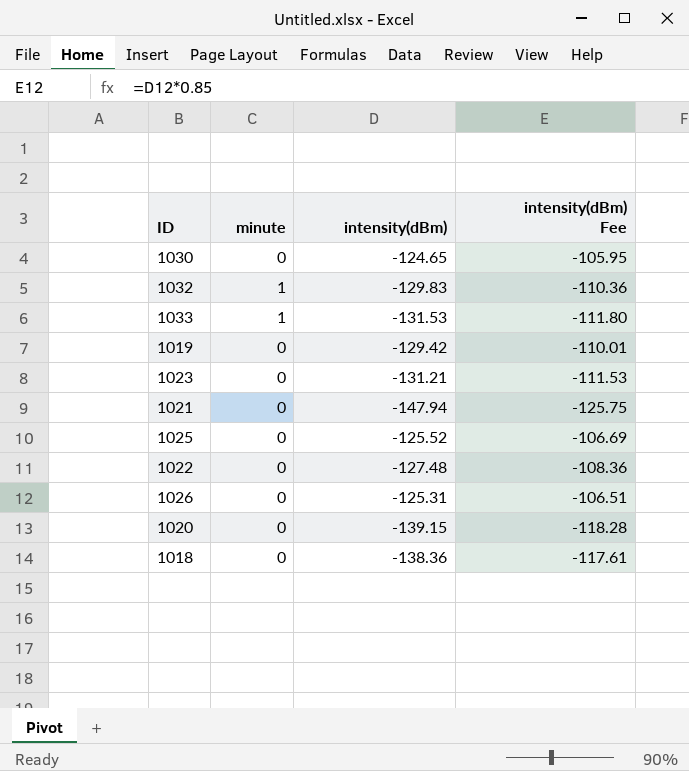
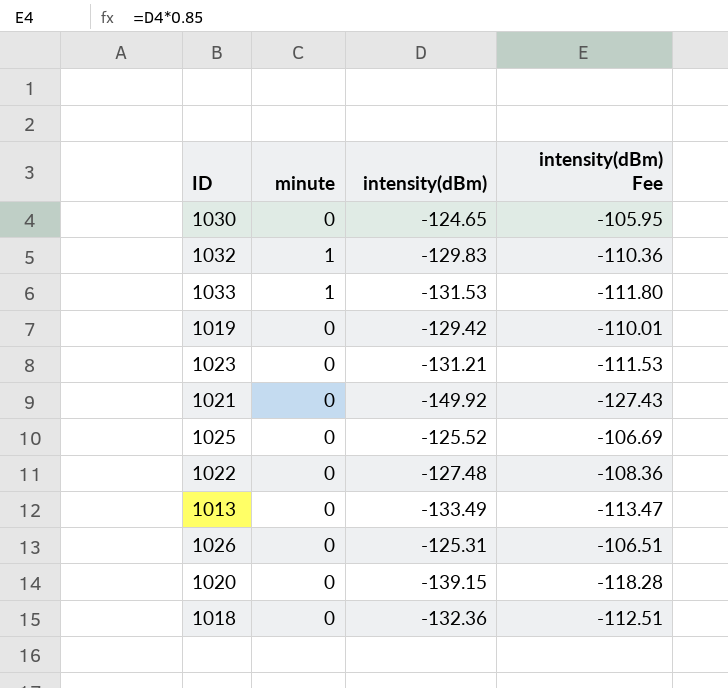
1021 | intensity(dBm): -147.94 -> -149.92
1021 | intensity(dBm) Fee: -125.75 -> -127.43
row 1013: none -> 0 | -133.49 | -113.47
1018 | intensity(dBm): -138.36 -> -132.36
1018 | intensity(dBm) Fee: -117.61 -> -112.51

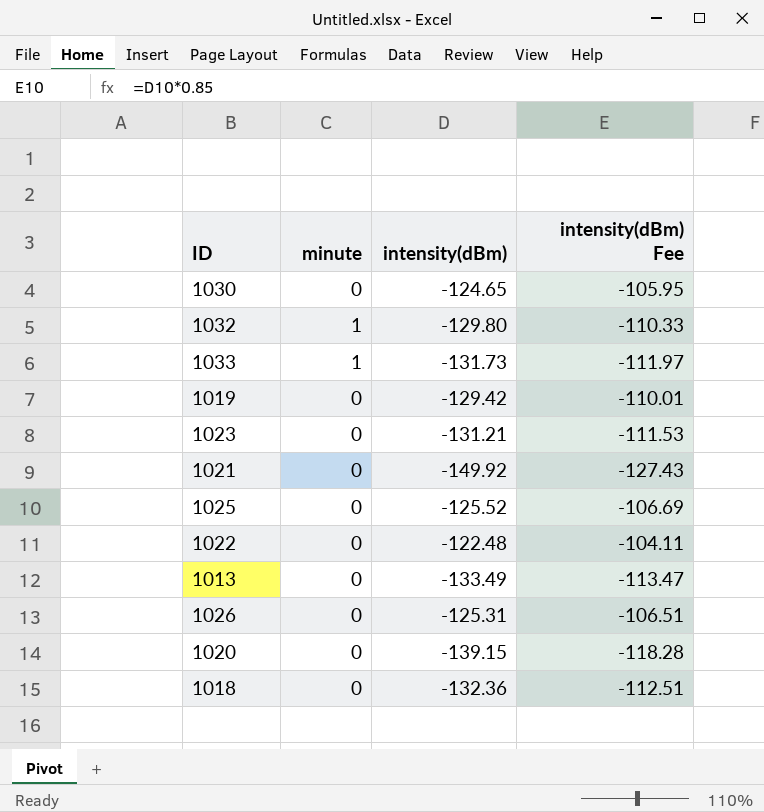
1032 | intensity(dBm): -129.83 -> -129.80
1032 | intensity(dBm) Fee: -110.36 -> -110.33
1033 | intensity(dBm): -131.53 -> -131.73
1033 | intensity(dBm) Fee: -111.80 -> -111.97
1022 | intensity(dBm): -127.48 -> -122.48
1022 | intensity(dBm) Fee: -108.36 -> -104.11

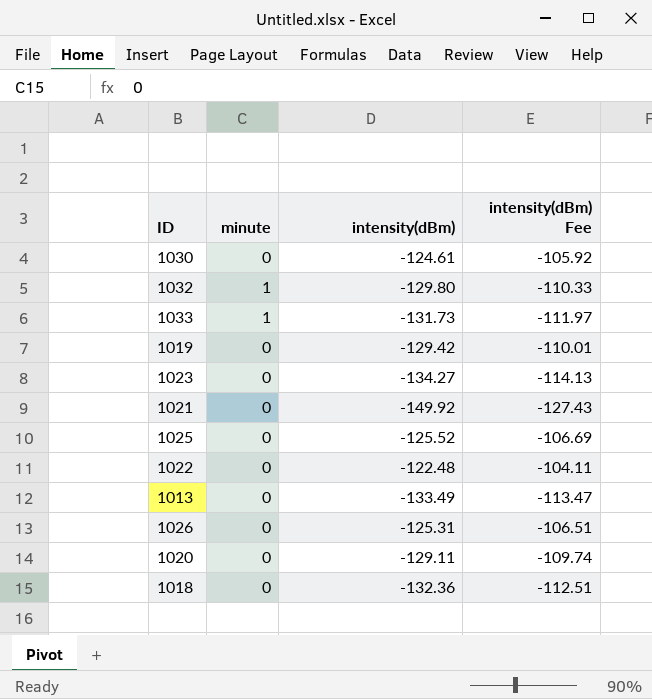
1030 | intensity(dBm): -124.65 -> -124.61
1030 | intensity(dBm) Fee: -105.95 -> -105.92
1023 | intensity(dBm): -131.21 -> -134.27
1023 | intensity(dBm) Fee: -111.53 -> -114.13
1020 | intensity(dBm): -139.15 -> -129.11
1020 | intensity(dBm) Fee: -118.28 -> -109.74

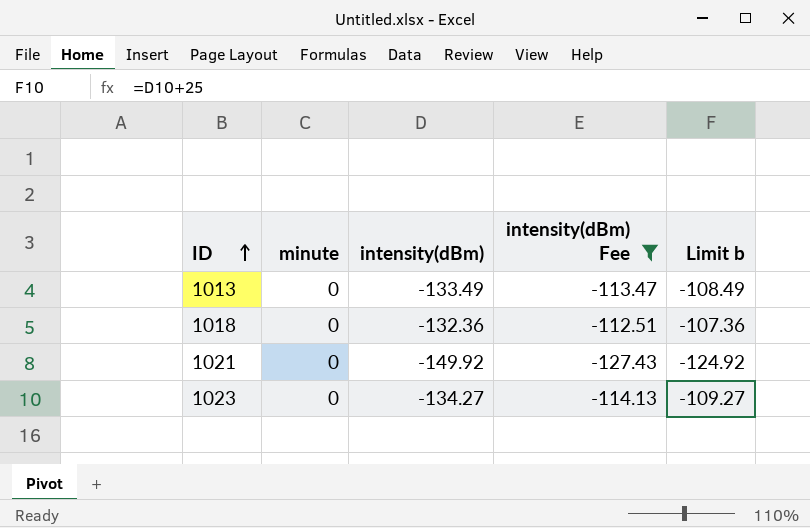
filter: none -> intensity(dBm) Fee <= -112.51
row order: none -> ID ascending
column Limit b | formula: none -> [intensity(dBm)] + 25

